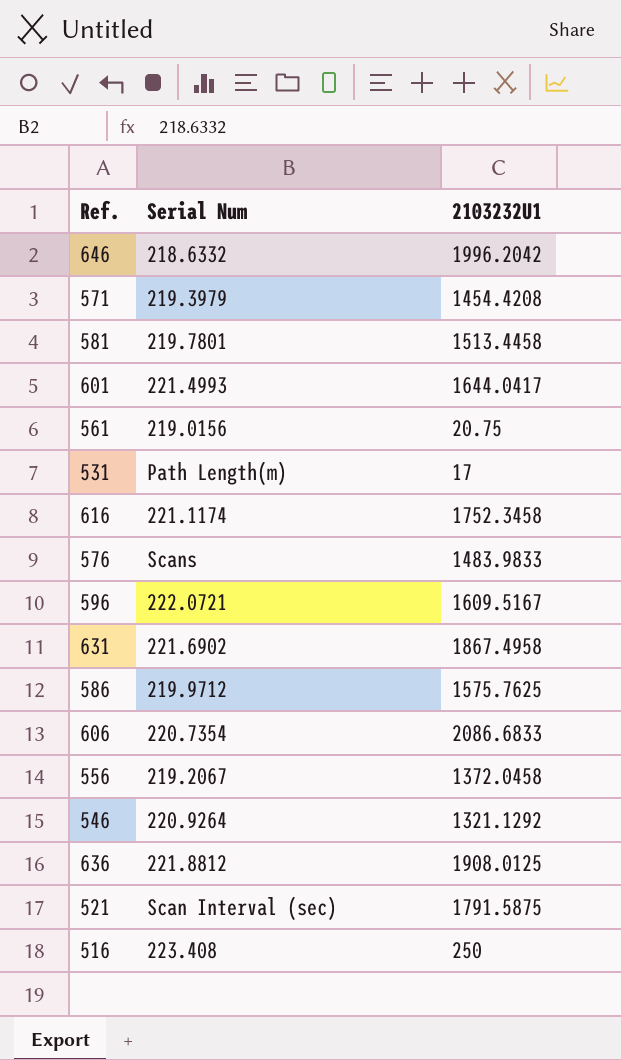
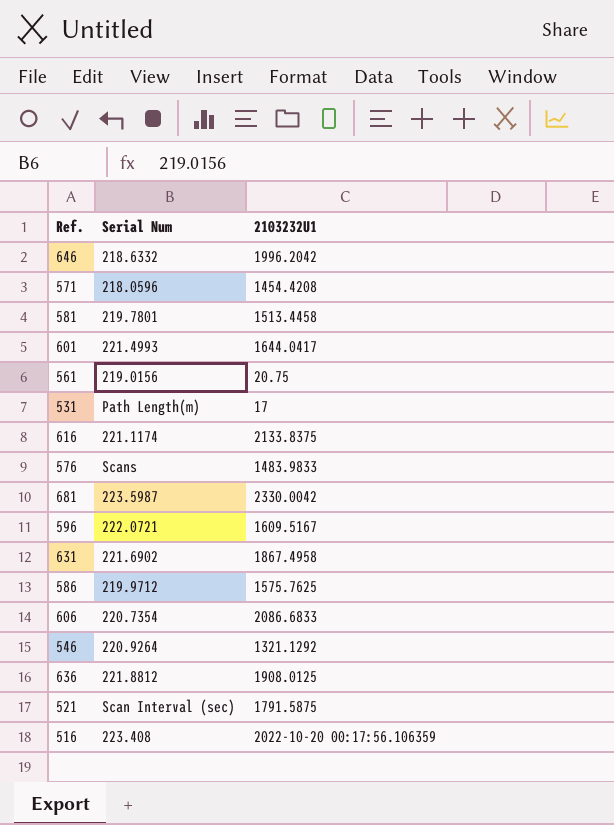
row 556: 219.2067 | 1372.0458 -> none
571 | Serial Num: 219.3979 -> 218.0596
616 | 2103232U1: 1752.3458 -> 2133.8375
row 681: none -> 223.5987 | 2330.0042
516 | 2103232U1: 250 -> 2022-10-20 00:17:56.106359

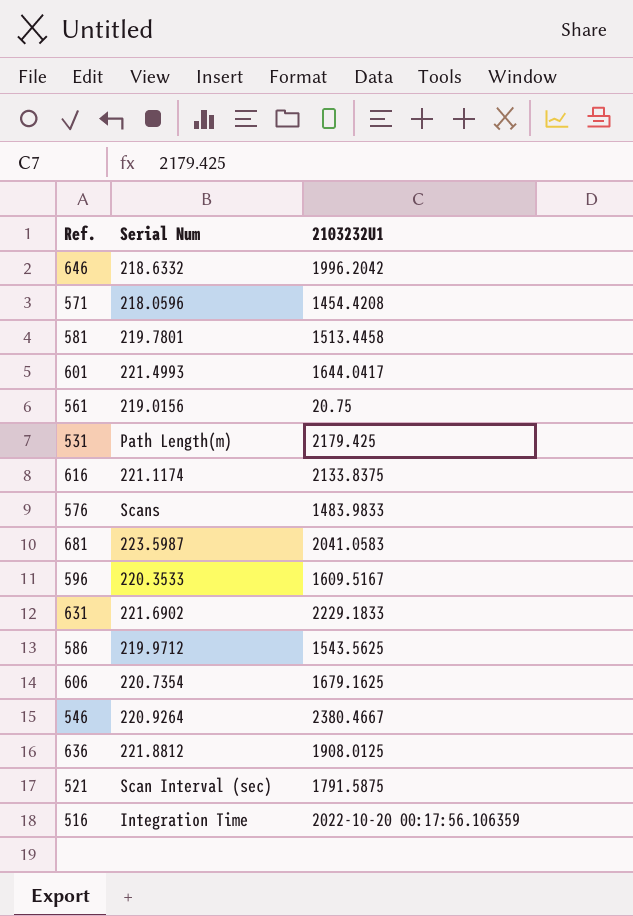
531 | 2103232U1: 17 -> 2179.425
681 | 2103232U1: 2330.0042 -> 2041.0583
596 | Serial Num: 222.0721 -> 220.3533
631 | 2103232U1: 1867.4958 -> 2229.1833
586 | 2103232U1: 1575.7625 -> 1543.5625
606 | 2103232U1: 2086.6833 -> 1679.1625
546 | 2103232U1: 1321.1292 -> 2380.4667
516 | Serial Num: 223.408 -> Integration Time

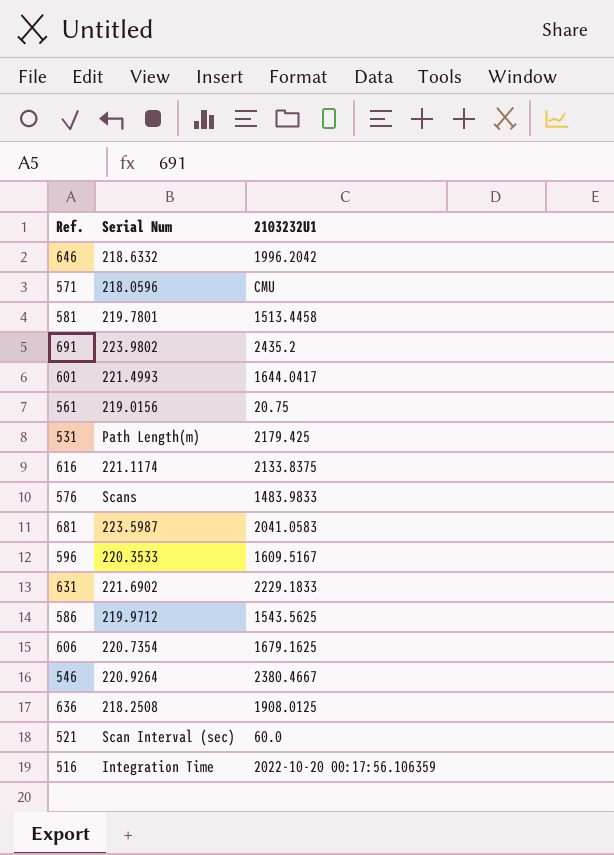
571 | 2103232U1: 1454.4208 -> CMU
row 691: none -> 223.9802 | 2435.2
636 | Serial Num: 221.8812 -> 218.2508
521 | 2103232U1: 1791.5875 -> 60.0

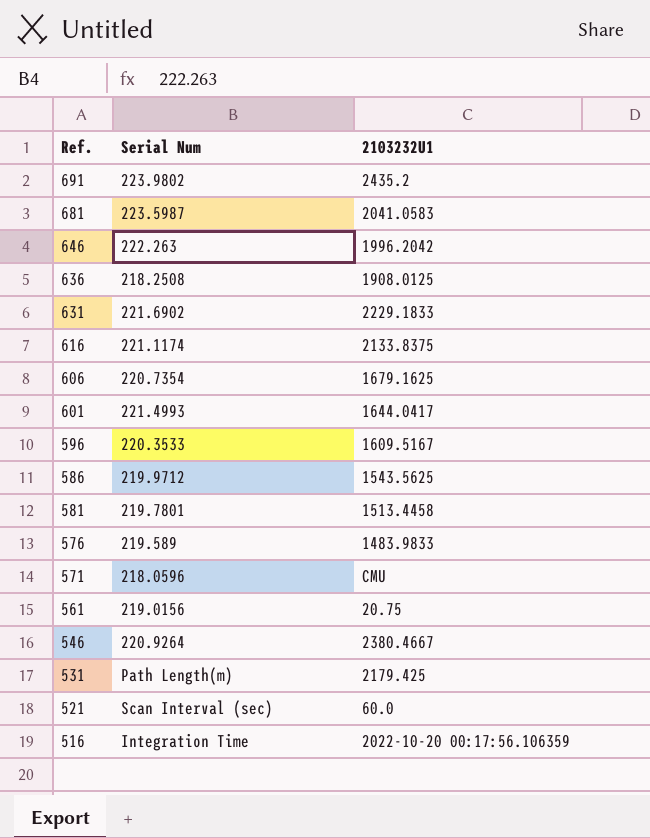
row order: none -> Ref. descending
646 | Serial Num: 218.6332 -> 222.263
576 | Serial Num: Scans -> 219.589

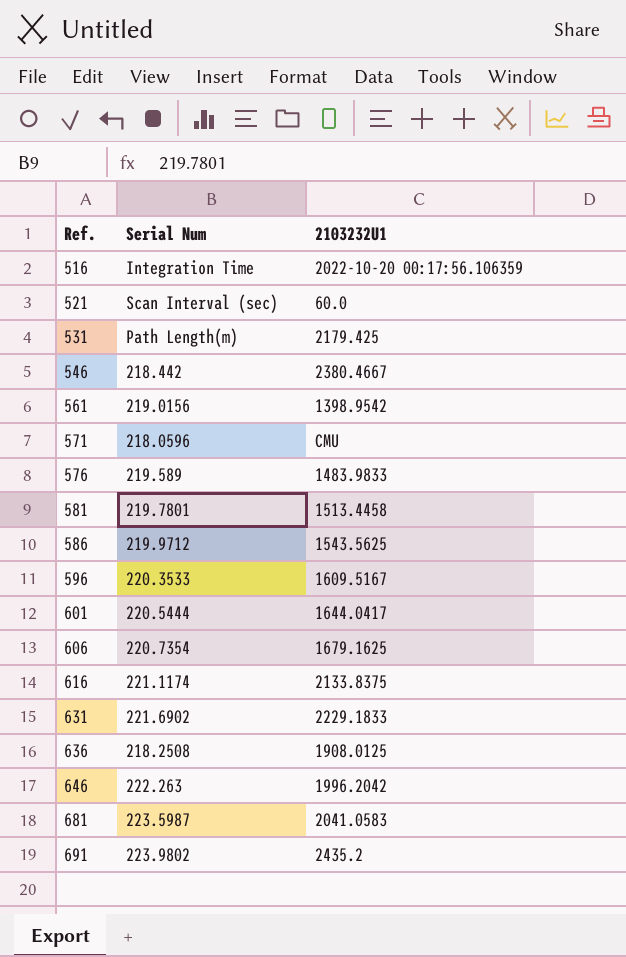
row order: Ref. descending -> Ref. ascending
546 | Serial Num: 220.9264 -> 218.442
561 | 2103232U1: 20.75 -> 1398.9542
601 | Serial Num: 221.4993 -> 220.5444

